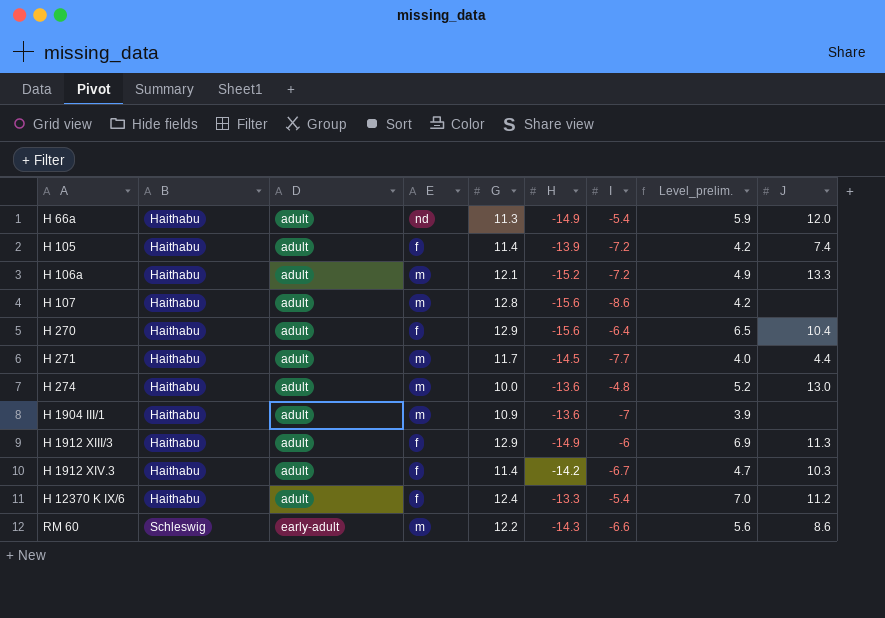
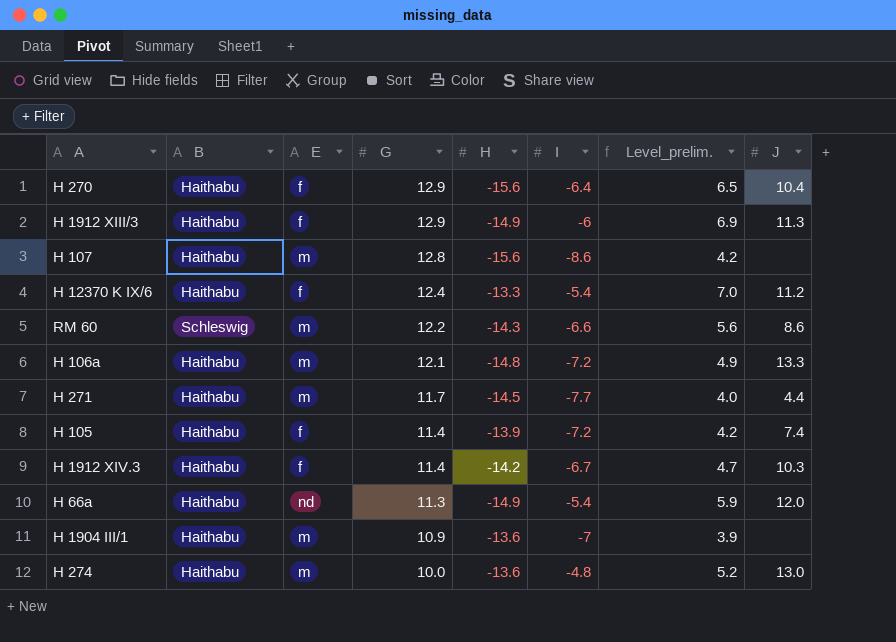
row order: A ascending -> G descending
column D | position: 3 -> none
H 106a | H: -15.2 -> -14.8

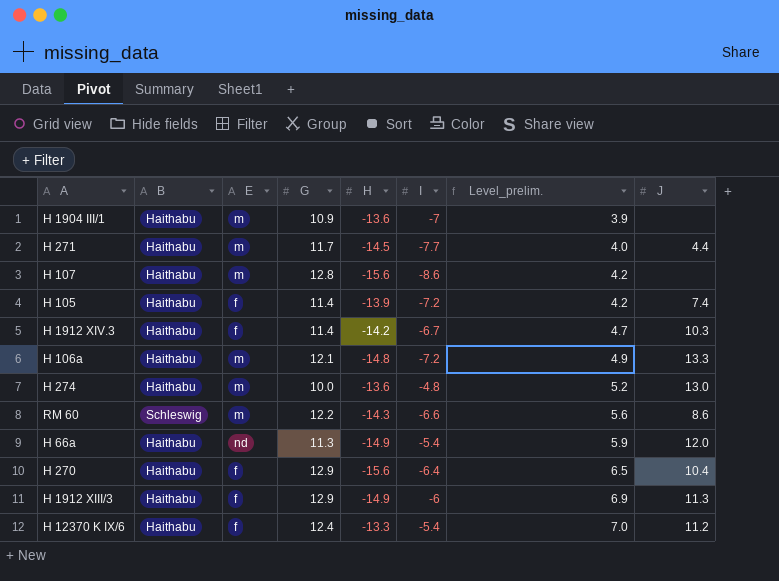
row order: G descending -> Level_prelim. ascending

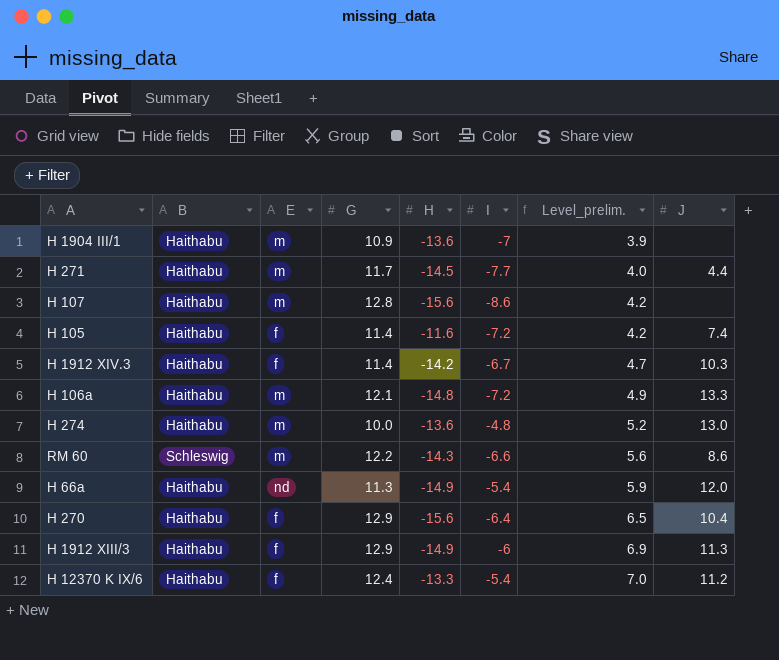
H 105 | H: -13.9 -> -11.6

